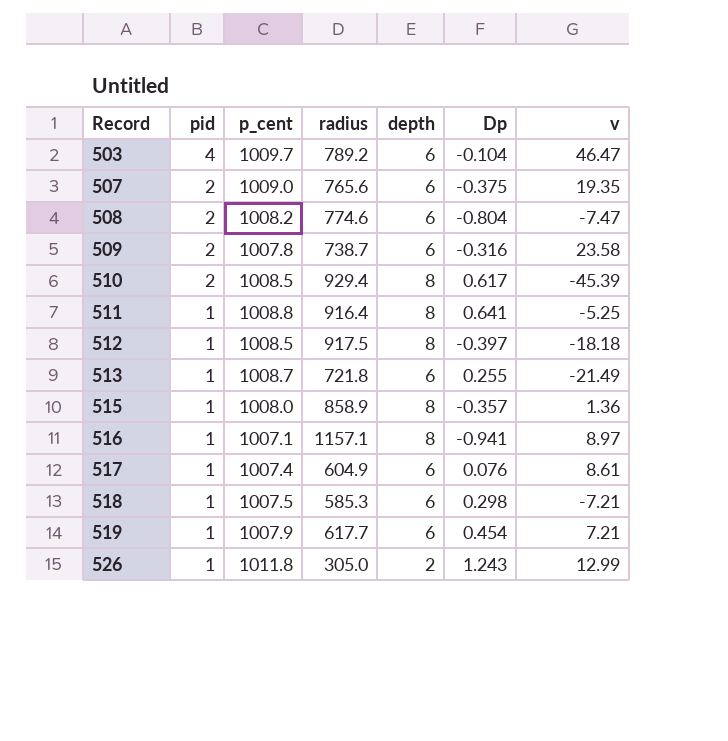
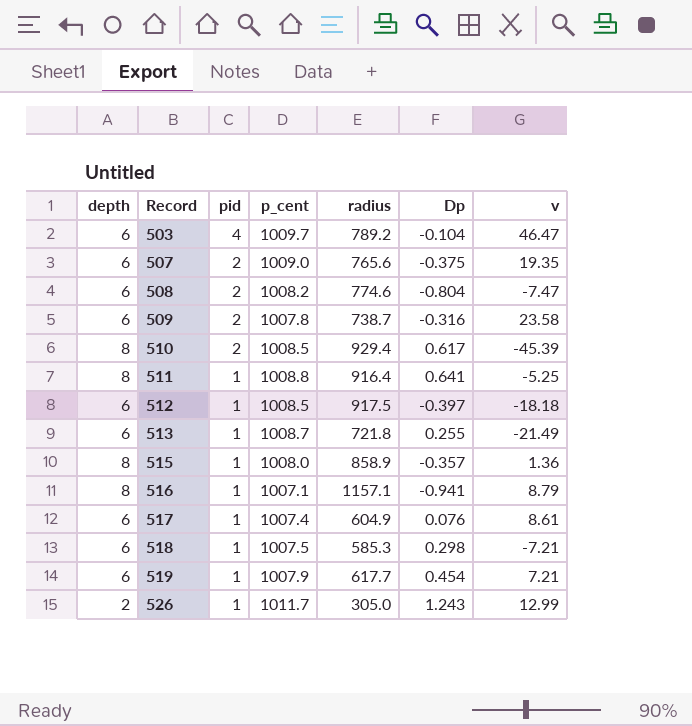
column depth | position: 5 -> 1
512 | depth: 8 -> 6
516 | v: 8.97 -> 8.79
526 | p_cent: 1011.8 -> 1011.7

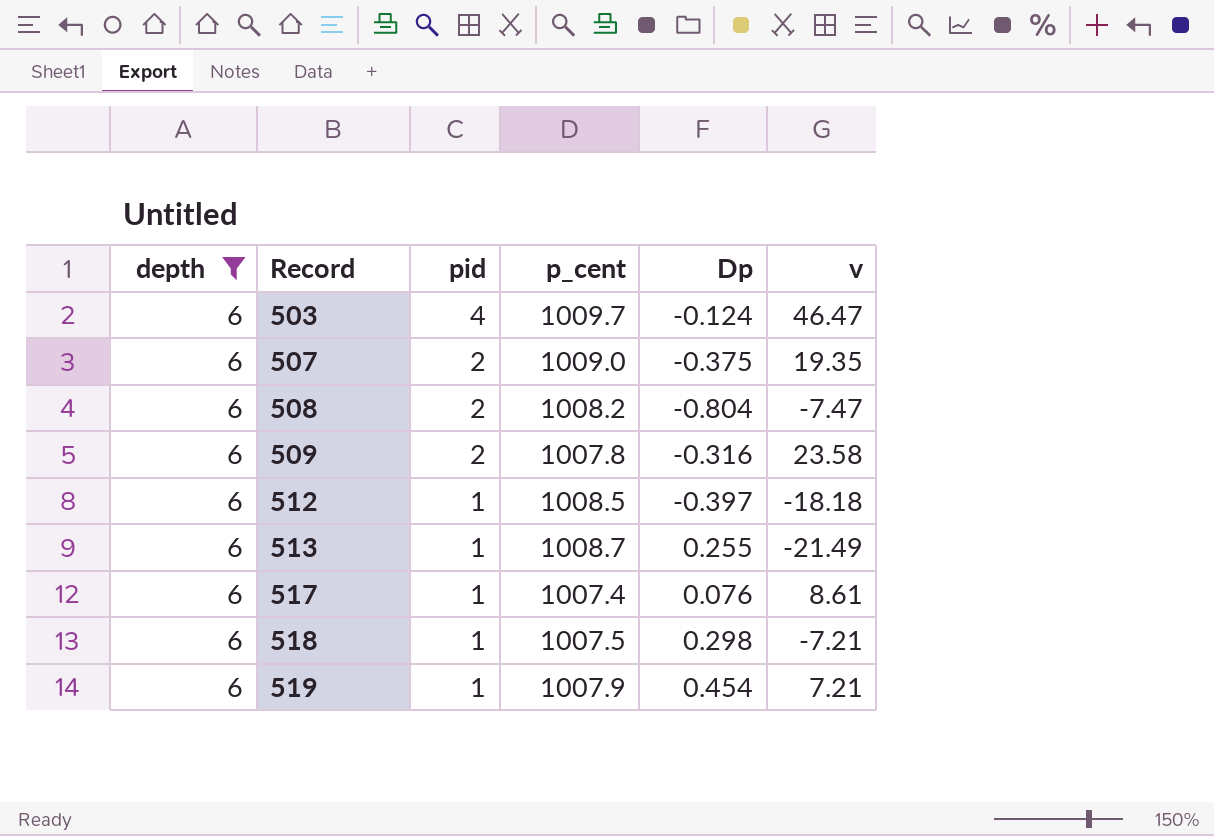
filter: none -> depth = 6
column radius | position: 5 -> none
503 | Dp: -0.104 -> -0.124

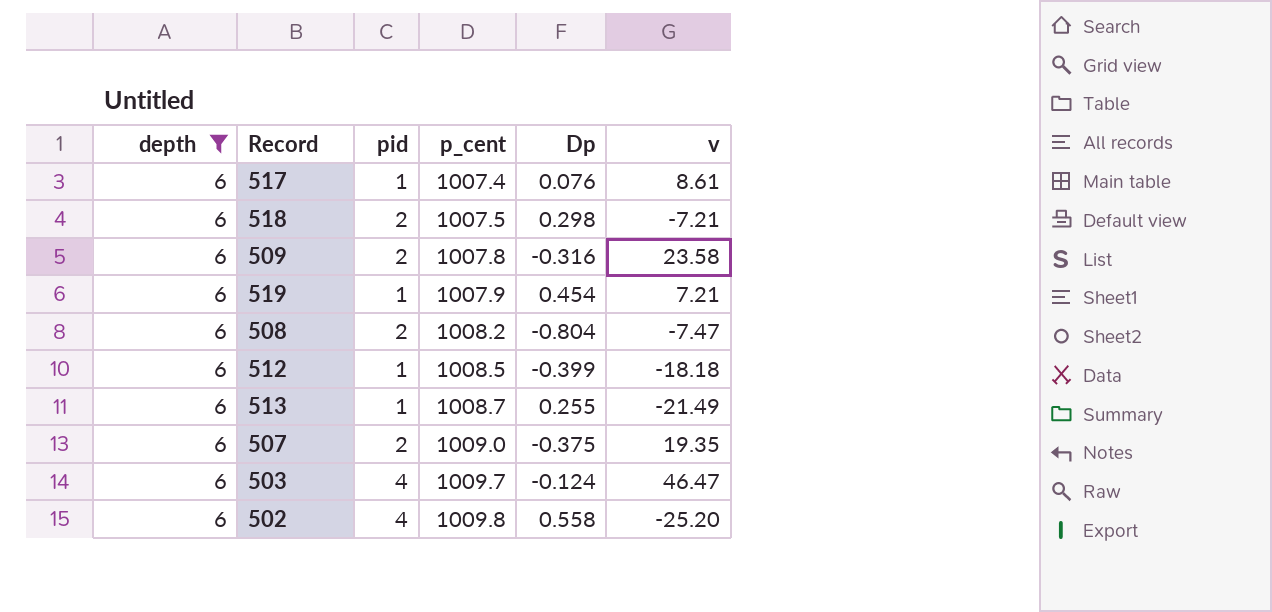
row order: Record ascending -> p_cent ascending
518 | pid: 1 -> 2
512 | Dp: -0.397 -> -0.399
row 502: none -> 6 | 4 | 1009.8 | 0.558 | -25.20

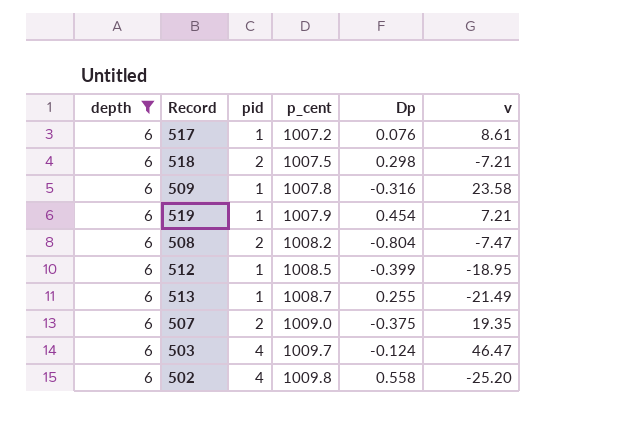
517 | p_cent: 1007.4 -> 1007.2
509 | pid: 2 -> 1
512 | v: -18.18 -> -18.95

